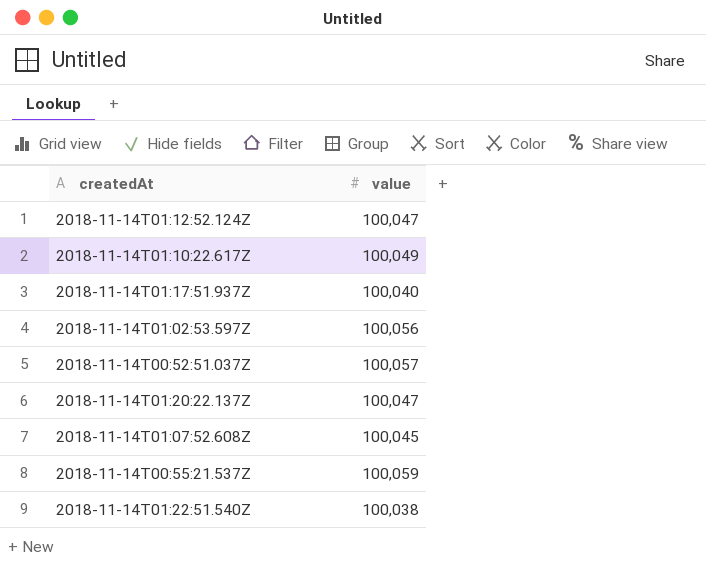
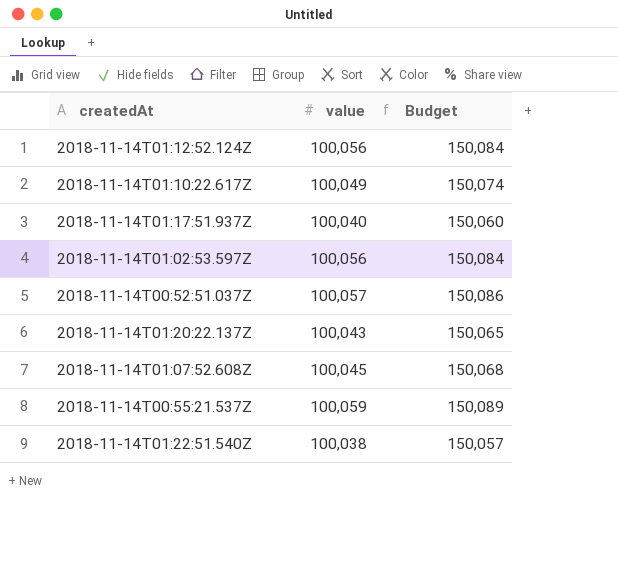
column Budget | formula: none -> [value] * 1.5
2018-11-14T01:12:52.124Z | value: 100,047 -> 100,056
2018-11-14T01:20:22.137Z | value: 100,047 -> 100,043

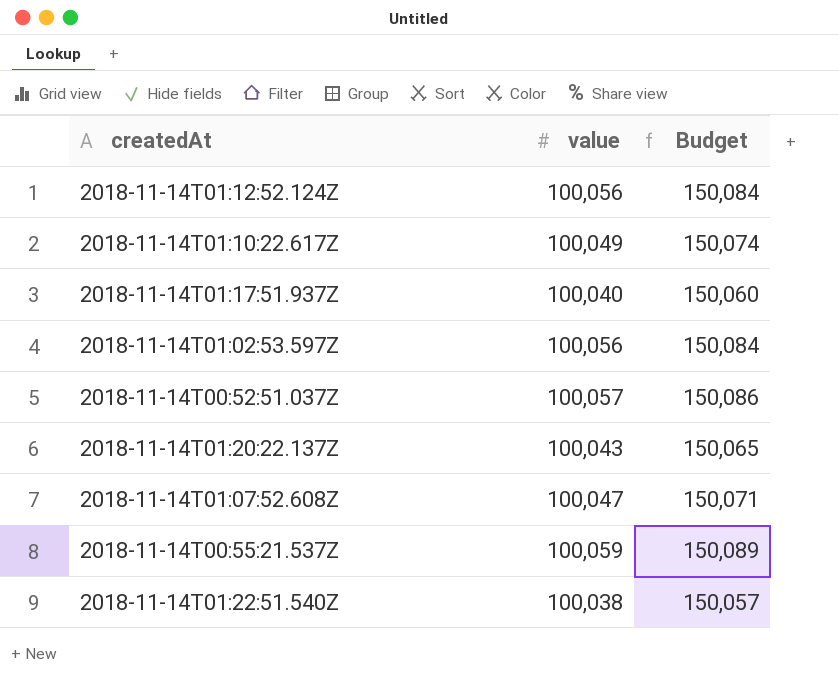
2018-11-14T01:07:52.608Z | value: 100,045 -> 100,047
2018-11-14T01:07:52.608Z | Budget: 150,068 -> 150,071

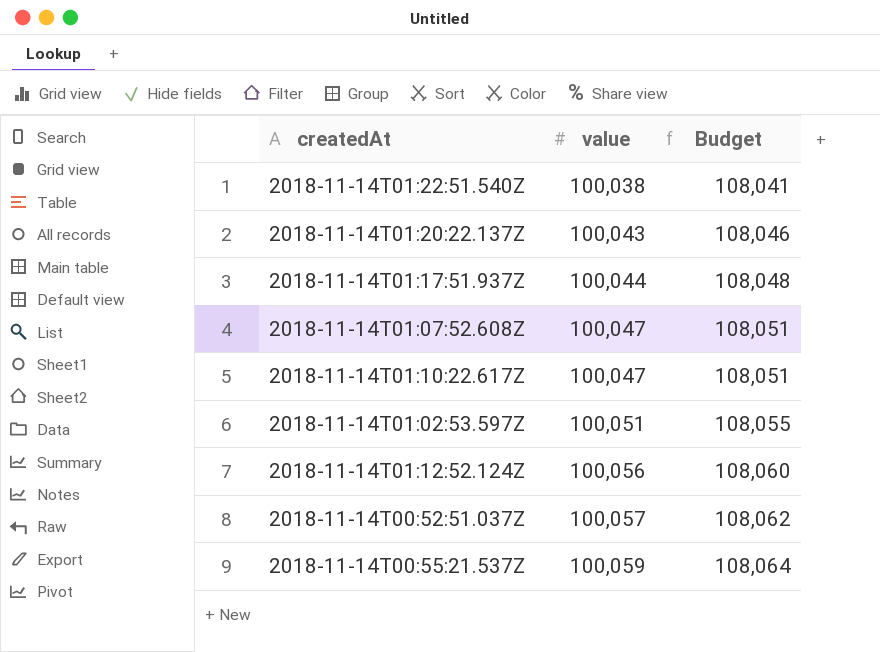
row order: none -> value ascending
column Budget | formula: [value] * 1.5 -> [value] * 1.08
2018-11-14T01:17:51.937Z | value: 100,040 -> 100,044
2018-11-14T01:10:22.617Z | value: 100,049 -> 100,047
2018-11-14T01:02:53.597Z | value: 100,056 -> 100,051

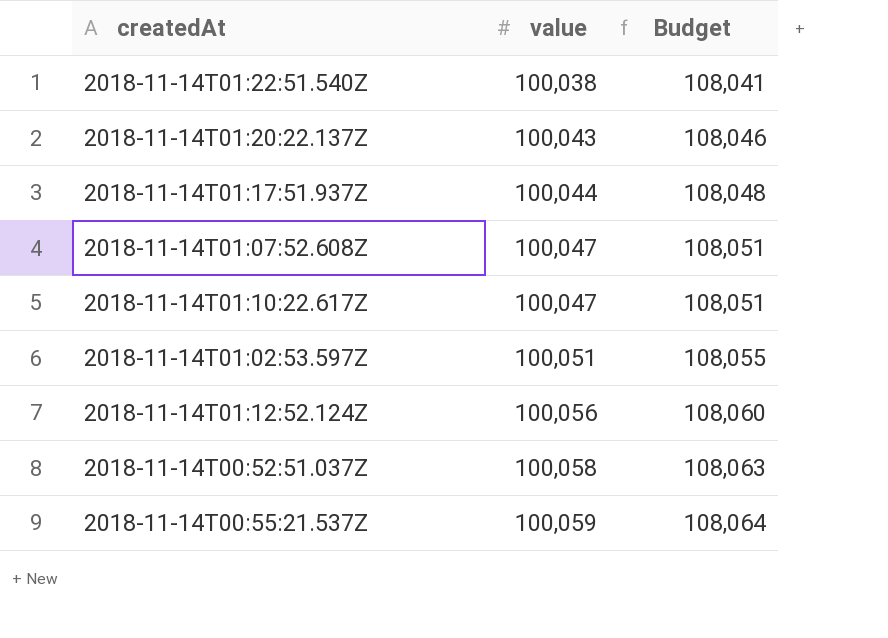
2018-11-14T00:52:51.037Z | value: 100,057 -> 100,058
2018-11-14T00:52:51.037Z | Budget: 108,062 -> 108,063

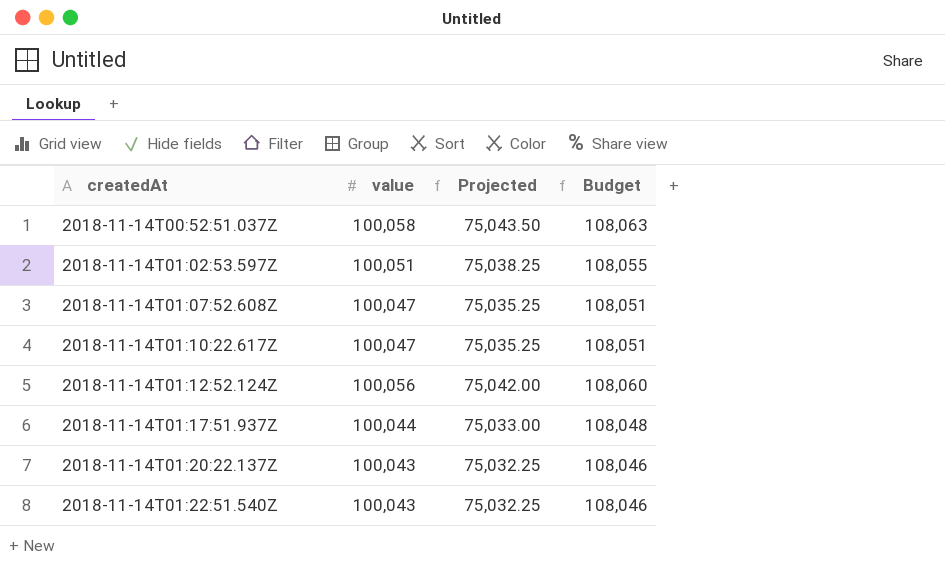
row order: value ascending -> createdAt ascending
column Projected | formula: none -> [value] * 0.75
row 2018-11-14T00:55:21.537Z: 100,059 | 108,064 -> none
2018-11-14T01:22:51.540Z | value: 100,038 -> 100,043
2018-11-14T01:22:51.540Z | Budget: 108,041 -> 108,046

